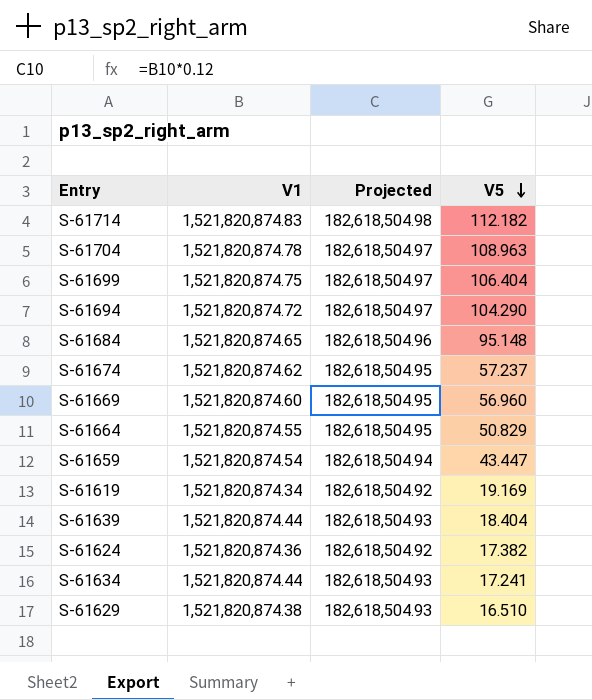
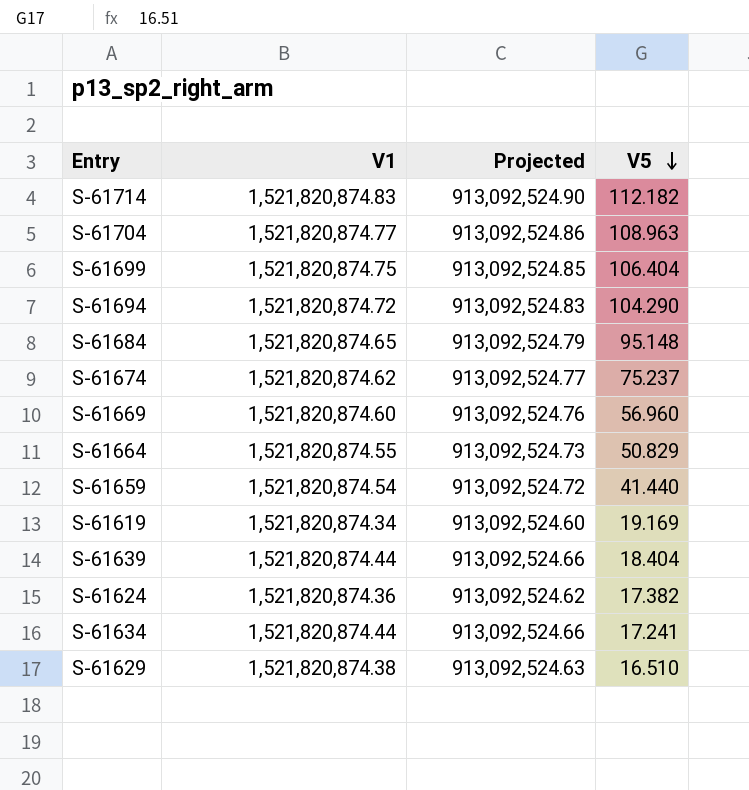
column Projected | formula: [V1] * 0.12 -> [V1] * 0.6
S-61704 | V1: 1,521,820,874.78 -> 1,521,820,874.77
S-61674 | V5: 57.237 -> 75.237
S-61659 | V5: 43.447 -> 41.440

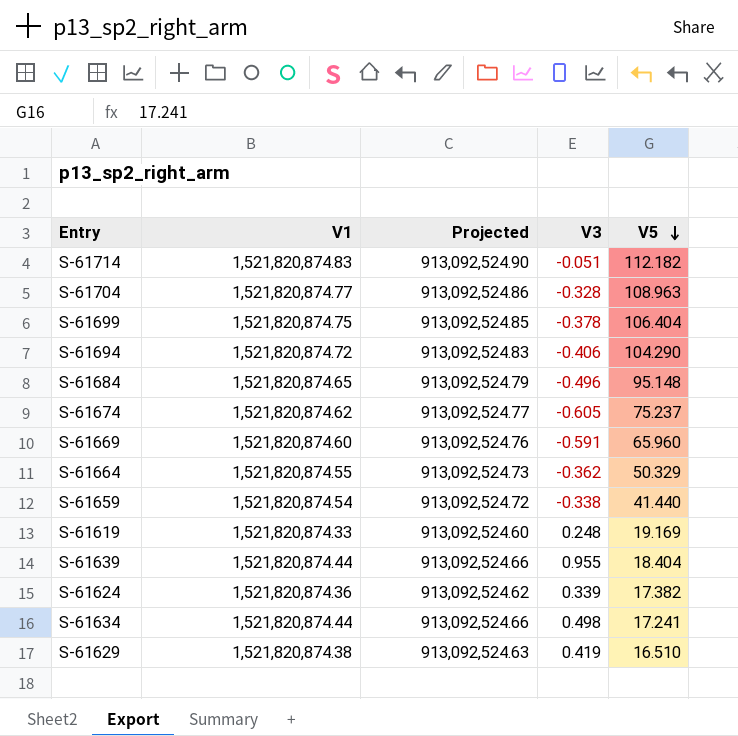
column V3 | position: none -> 4
S-61669 | V5: 56.960 -> 65.960
S-61664 | V5: 50.829 -> 50.329
S-61619 | V1: 1,521,820,874.34 -> 1,521,820,874.33

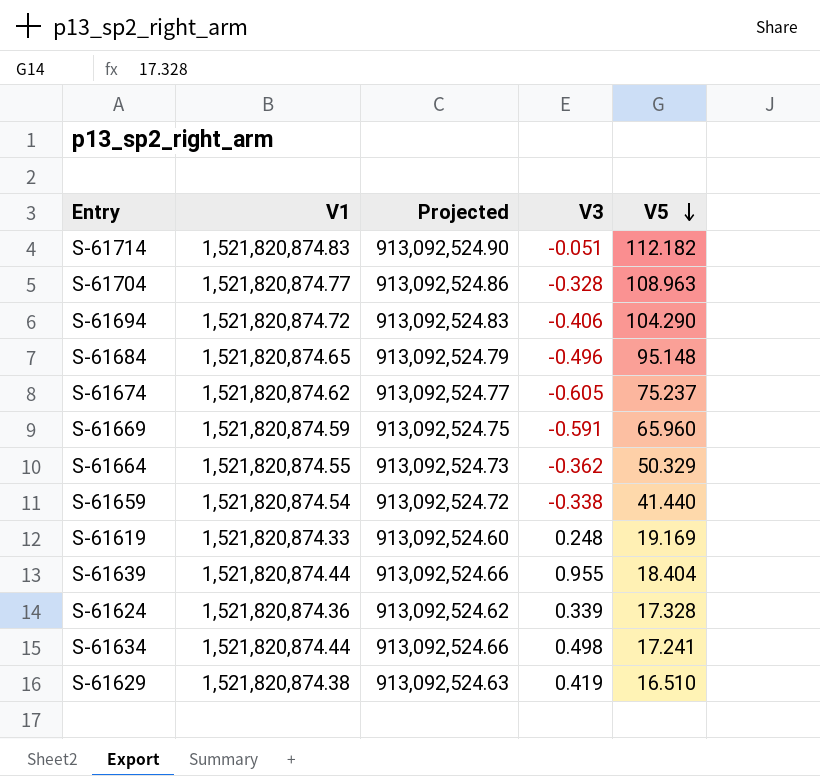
row S-61699: 1,521,820,874.75 | 913,092,524.85 | -0.378 | 106.404 -> none
S-61669 | V1: 1,521,820,874.60 -> 1,521,820,874.59
S-61669 | Projected: 913,092,524.76 -> 913,092,524.75
S-61624 | V5: 17.382 -> 17.328

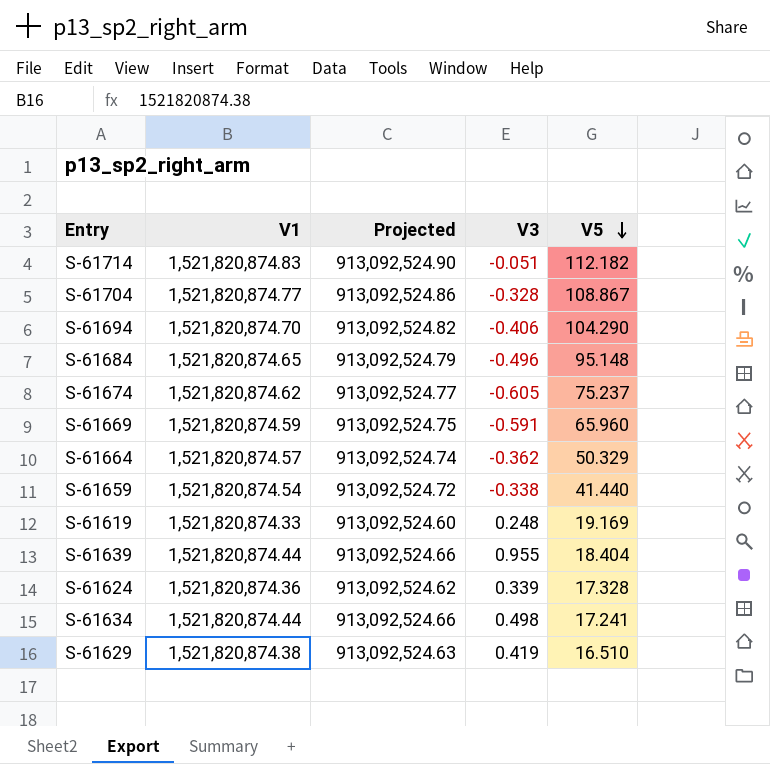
S-61704 | V5: 108.963 -> 108.867
S-61694 | V1: 1,521,820,874.72 -> 1,521,820,874.70
S-61694 | Projected: 913,092,524.83 -> 913,092,524.82
S-61664 | V1: 1,521,820,874.55 -> 1,521,820,874.57
S-61664 | Projected: 913,092,524.73 -> 913,092,524.74

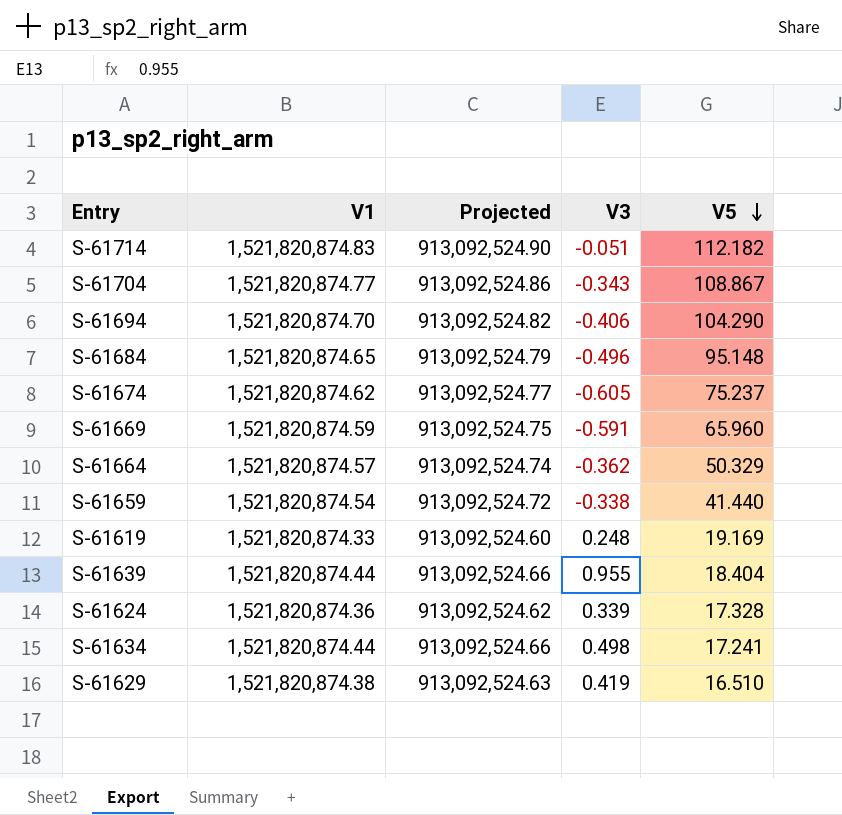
S-61704 | V3: -0.328 -> -0.343

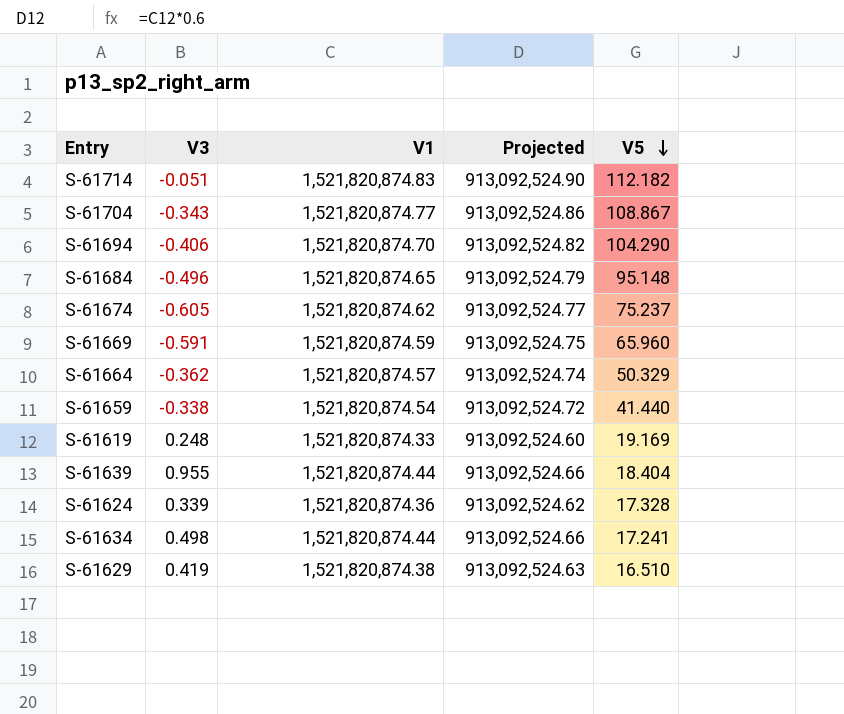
column V3 | position: 4 -> 2

